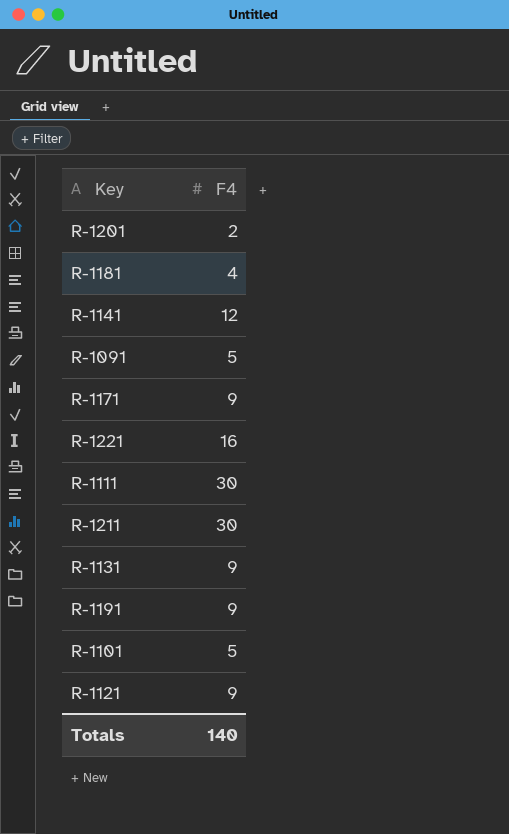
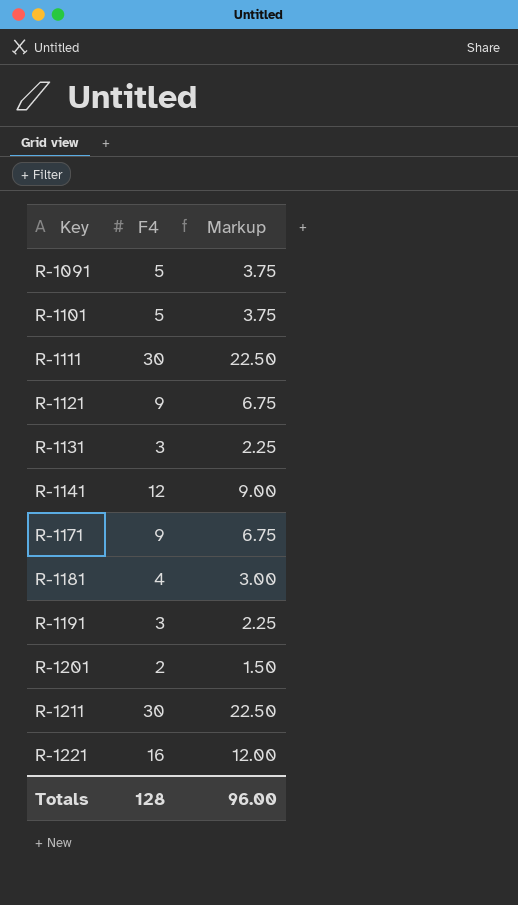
row order: none -> Key ascending
column Markup | formula: none -> [F4] * 0.75
R-1131 | F4: 9 -> 3
R-1191 | F4: 9 -> 3
Totals | F4: 140 -> 128

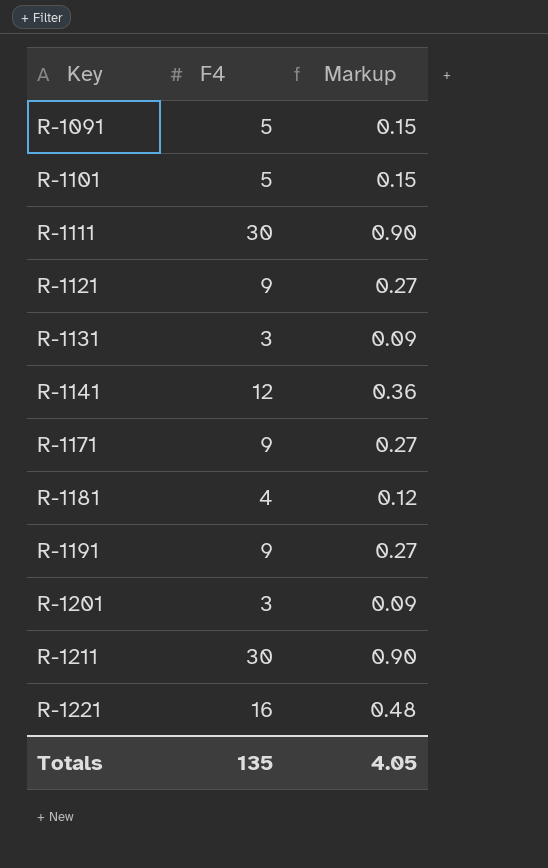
column Markup | formula: [F4] * 0.75 -> [F4] * 0.03
R-1191 | F4: 3 -> 9
R-1201 | F4: 2 -> 3
Totals | F4: 128 -> 135
Totals | Markup: 96.00 -> 4.05

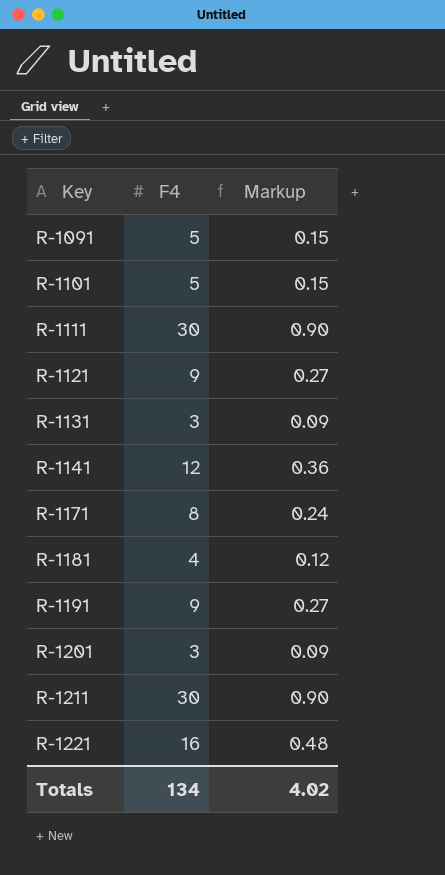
R-1171 | F4: 9 -> 8
R-1171 | Markup: 0.27 -> 0.24
Totals | F4: 135 -> 134
Totals | Markup: 4.05 -> 4.02

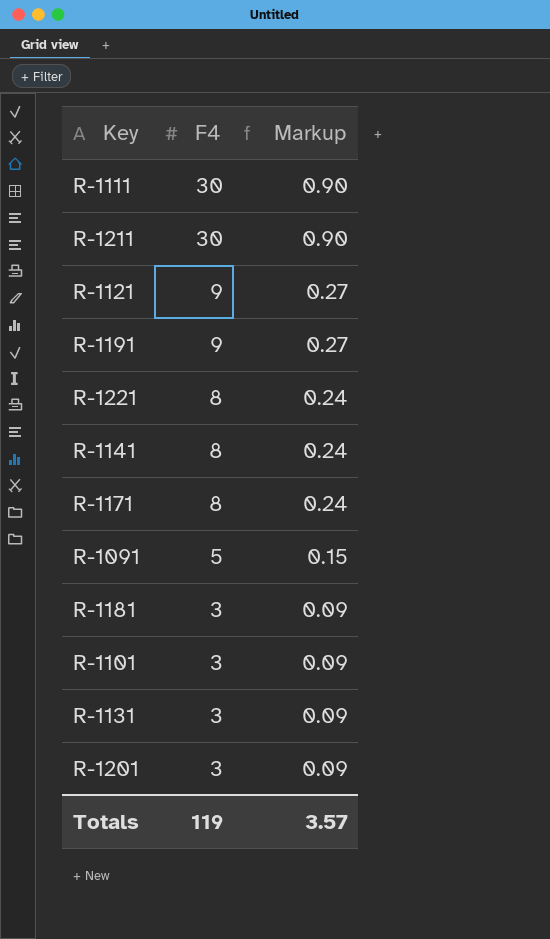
row order: Key ascending -> F4 descending
R-1221 | F4: 16 -> 8
R-1221 | Markup: 0.48 -> 0.24
R-1141 | F4: 12 -> 8
R-1141 | Markup: 0.36 -> 0.24
R-1181 | F4: 4 -> 3
R-1181 | Markup: 0.12 -> 0.09
R-1101 | F4: 5 -> 3
R-1101 | Markup: 0.15 -> 0.09
Totals | F4: 134 -> 119
Totals | Markup: 4.02 -> 3.57

